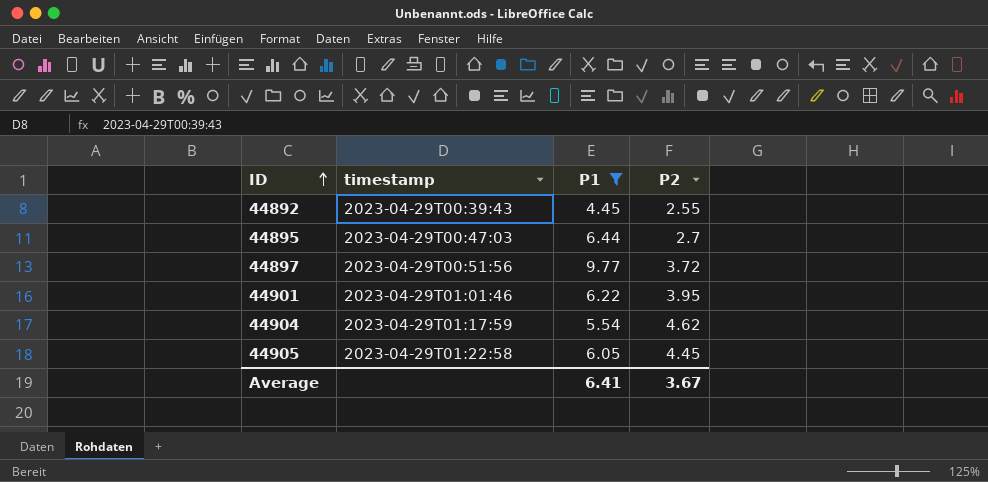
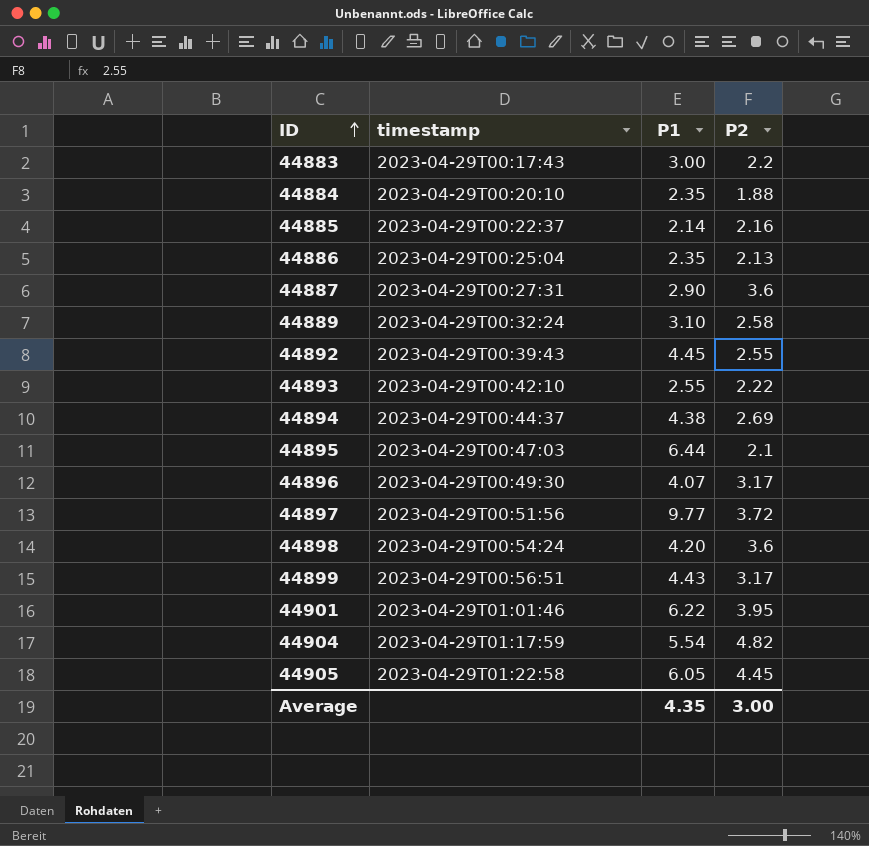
filter: P1 >= 4.45 -> none
44895 | P2: 2.7 -> 2.1
44904 | P2: 4.62 -> 4.82
Average | P1: 6.41 -> 4.35
Average | P2: 3.67 -> 3.00

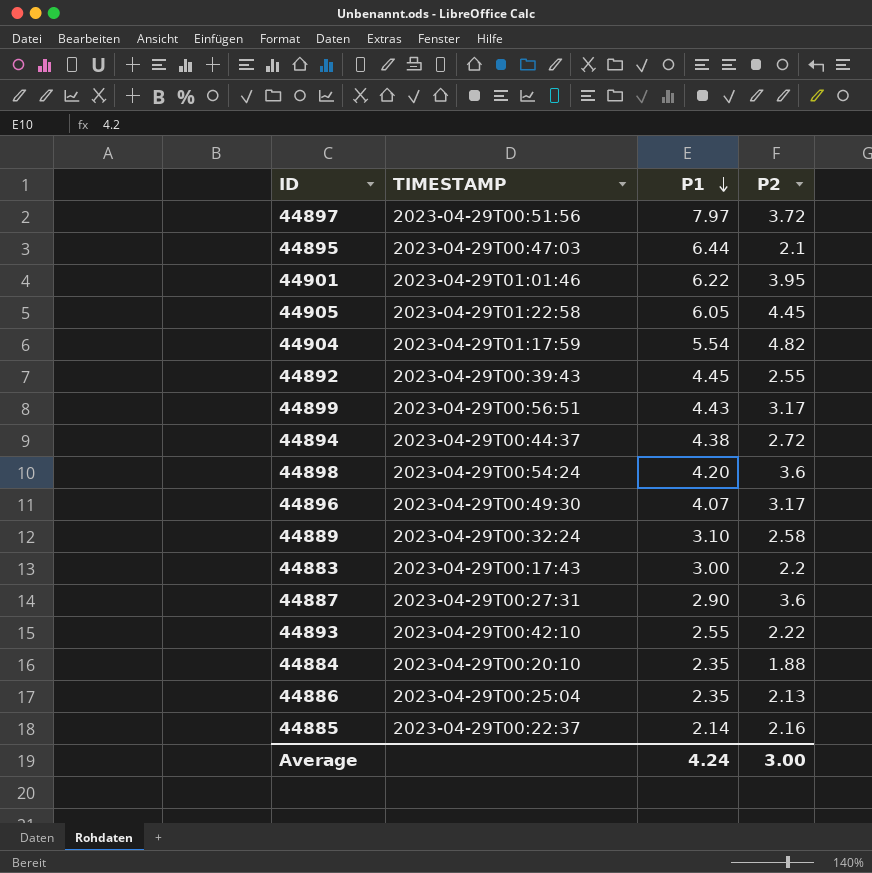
row order: ID ascending -> P1 descending
column name: timestamp -> TIMESTAMP
44897 | P1: 9.77 -> 7.97
44894 | P2: 2.69 -> 2.72
Average | P1: 4.35 -> 4.24

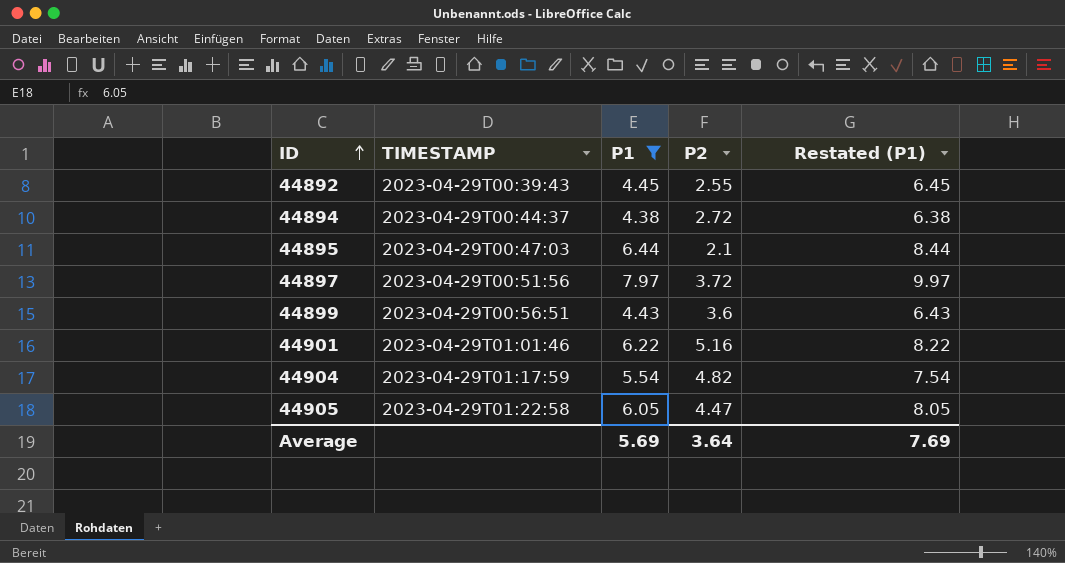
filter: none -> P1 >= 4.38
row order: P1 descending -> ID ascending
column Restated (P1) | formula: none -> [P1] + 2
44899 | P2: 3.17 -> 3.6
44901 | P2: 3.95 -> 5.16
44905 | P2: 4.45 -> 4.47
Average | P1: 4.24 -> 5.69
Average | P2: 3.00 -> 3.64

